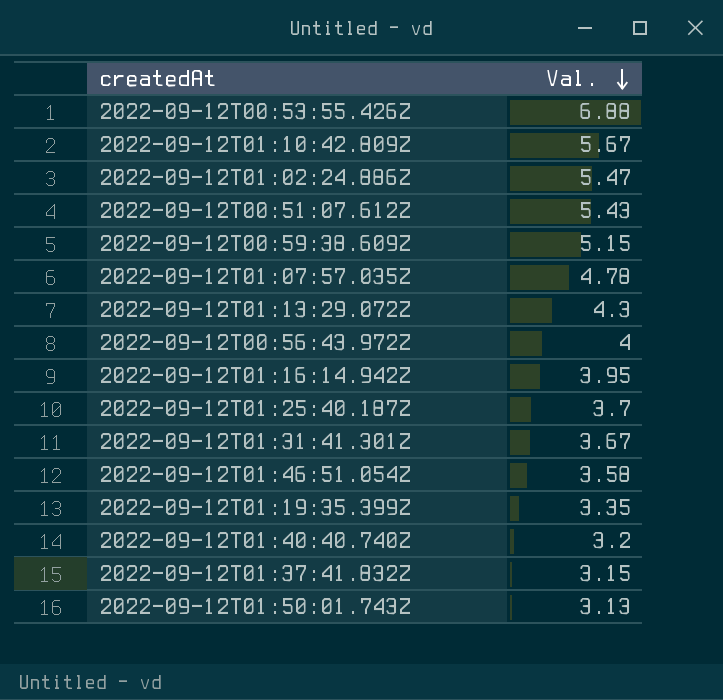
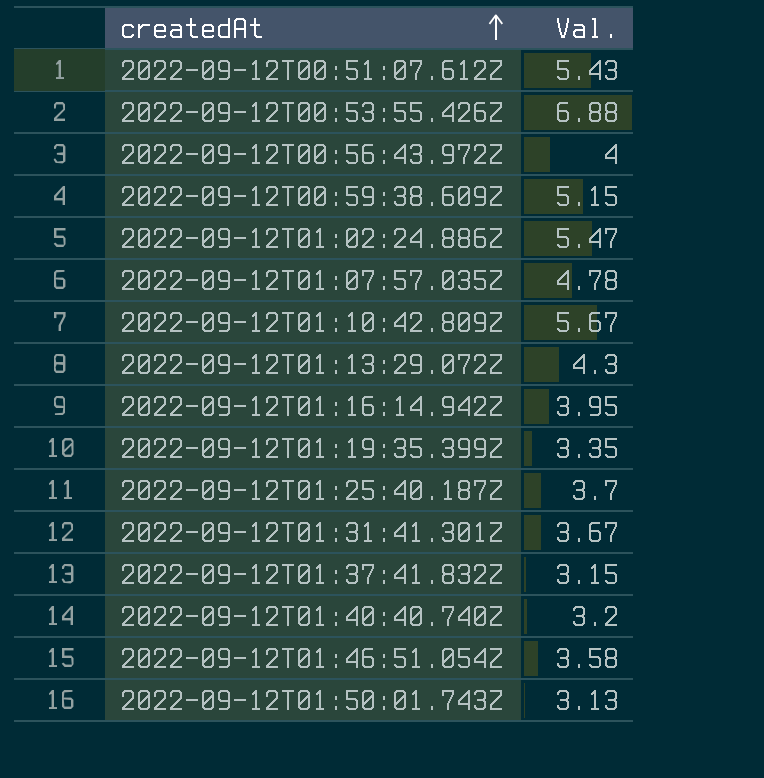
row order: Val. descending -> createdAt ascending

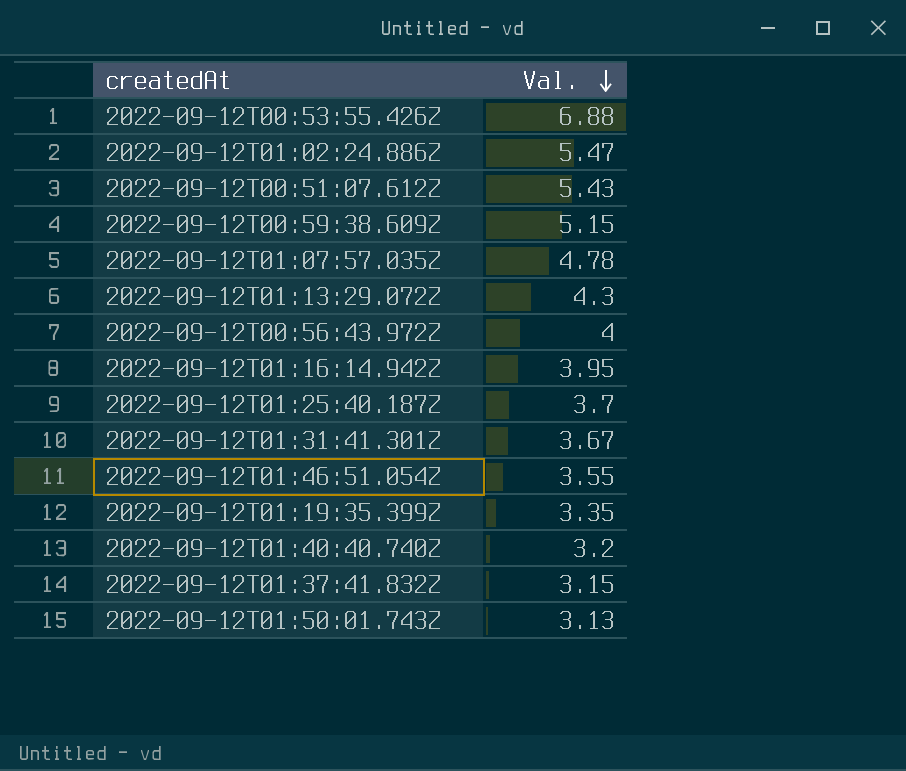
row order: createdAt ascending -> Val. descending
row 2022-09-12T01:10:42.809Z: 5.67 -> none
2022-09-12T01:46:51.054Z | Val.: 3.58 -> 3.55

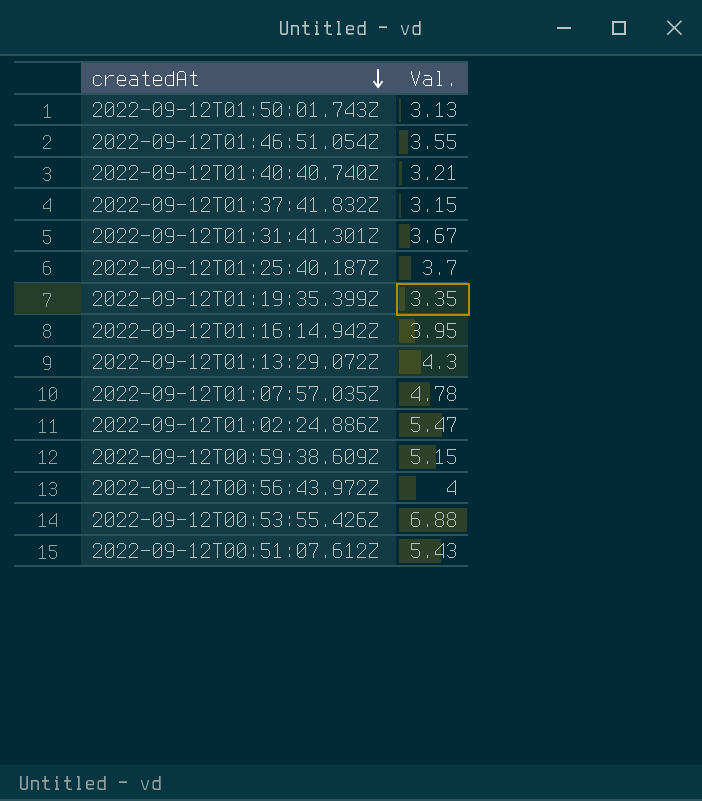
row order: Val. descending -> createdAt descending
2022-09-12T01:40:40.740Z | Val.: 3.2 -> 3.21

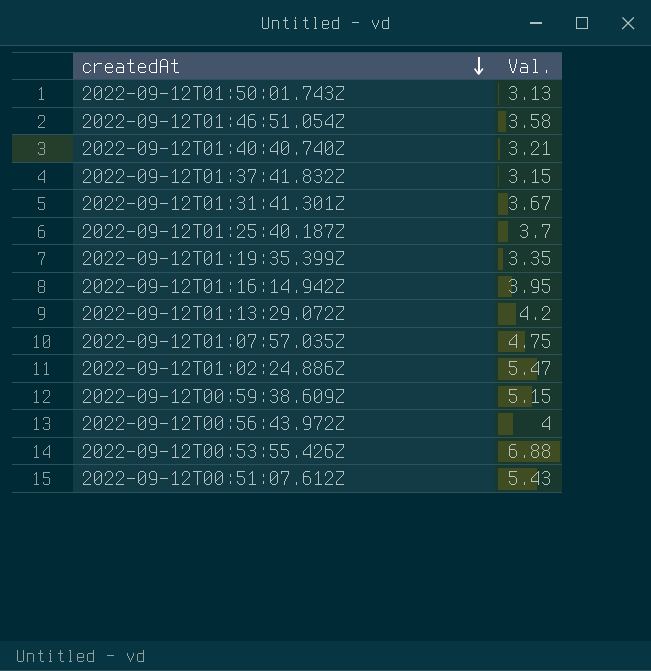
2022-09-12T01:46:51.054Z | Val.: 3.55 -> 3.58
2022-09-12T01:13:29.072Z | Val.: 4.3 -> 4.2
2022-09-12T01:07:57.035Z | Val.: 4.78 -> 4.75

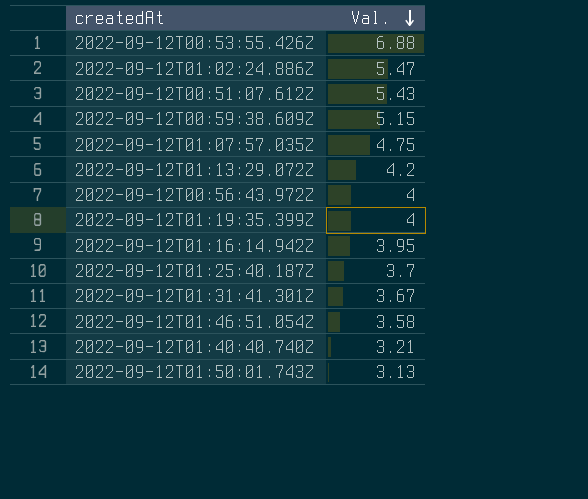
row order: createdAt descending -> Val. descending
row 2022-09-12T01:37:41.832Z: 3.15 -> none
2022-09-12T01:19:35.399Z | Val.: 3.35 -> 4

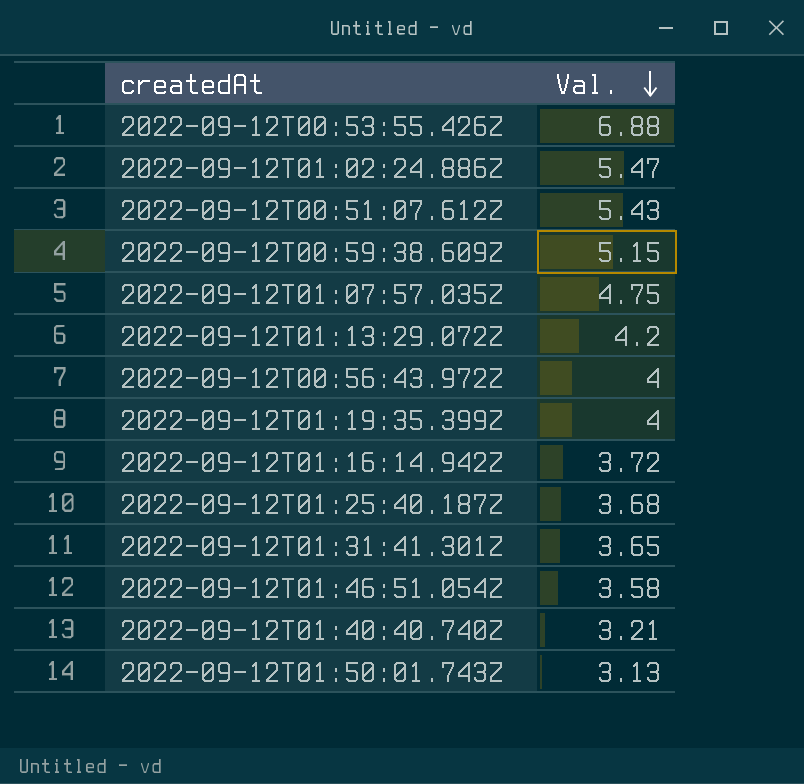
2022-09-12T01:16:14.942Z | Val.: 3.95 -> 3.72
2022-09-12T01:25:40.187Z | Val.: 3.7 -> 3.68
2022-09-12T01:31:41.301Z | Val.: 3.67 -> 3.65

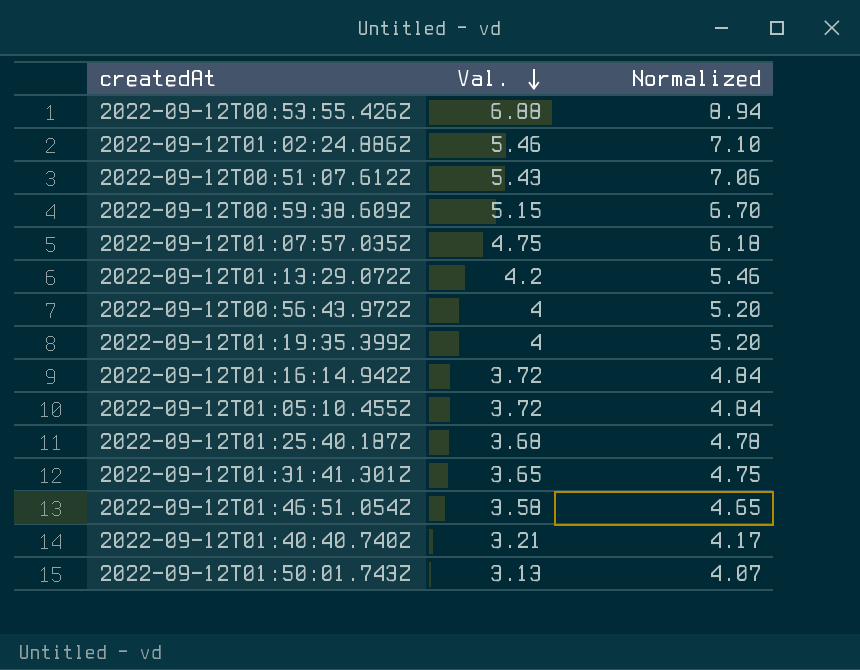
column Normalized | formula: none -> [Val.] * 1.3
2022-09-12T01:02:24.886Z | Val.: 5.47 -> 5.46
row 2022-09-12T01:05:10.455Z: none -> 3.72 | 4.84

